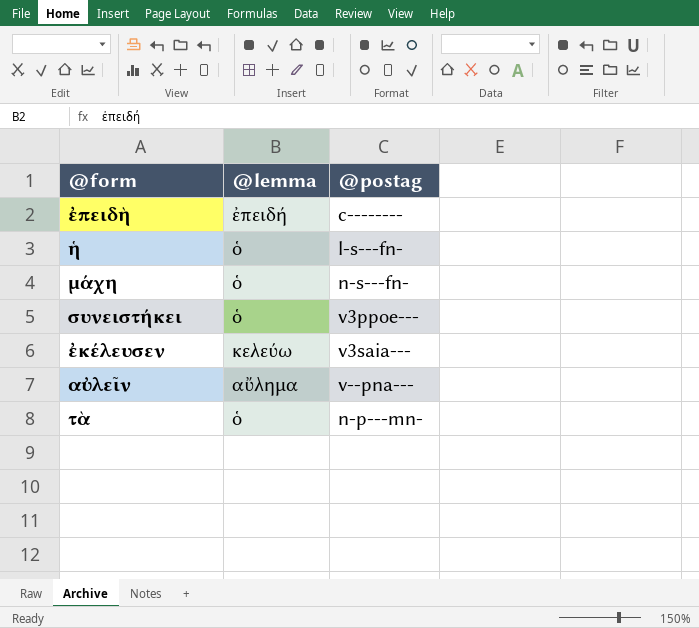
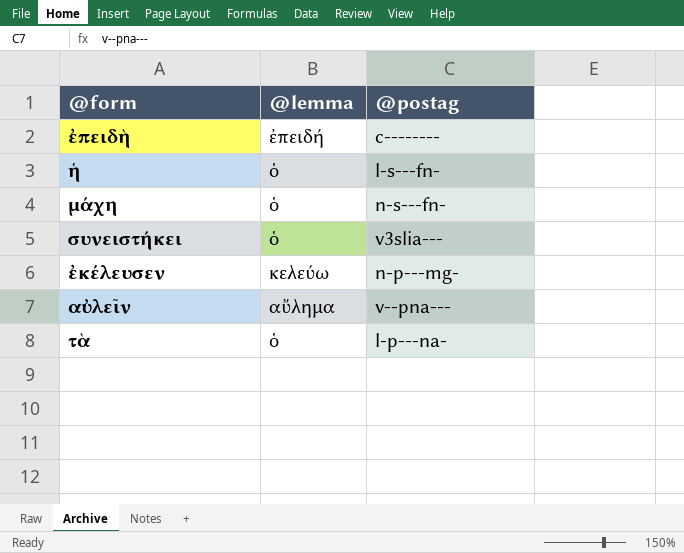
συνειστήκει | @postag: v3ppoe--- -> v3slia---
ἐκέλευσεν | @postag: v3saia--- -> n-p---mg-
τὰ | @postag: n-p---mn- -> l-p---na-

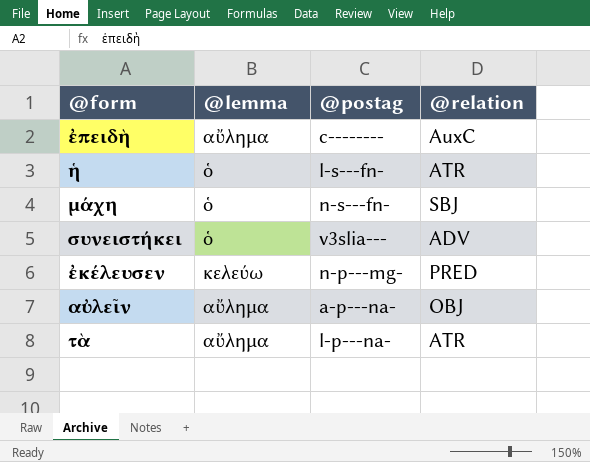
column @relation | position: none -> 4
ἐπειδὴ | @lemma: ἐπειδή -> αὔλημα
αὐλεῖν | @postag: v--pna--- -> a-p---na-
τὰ | @lemma: ὁ -> αὔλημα

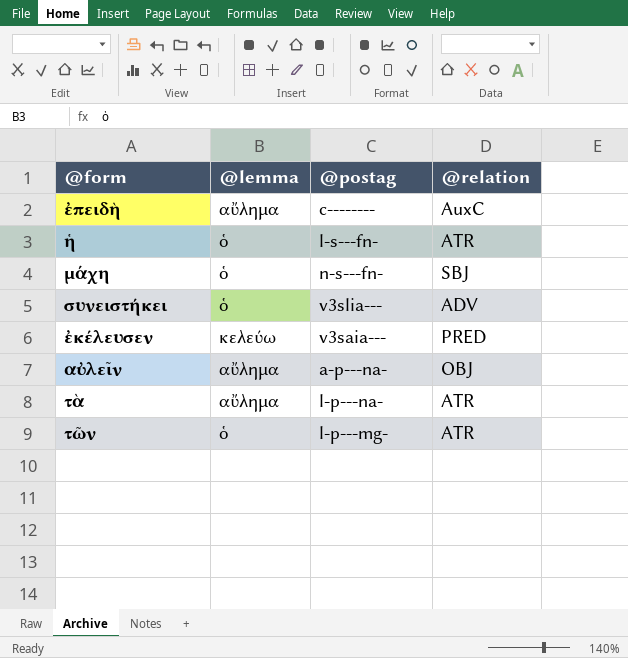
ἐκέλευσεν | @postag: n-p---mg- -> v3saia---
row τῶν: none -> ὁ | l-p---mg- | ATR

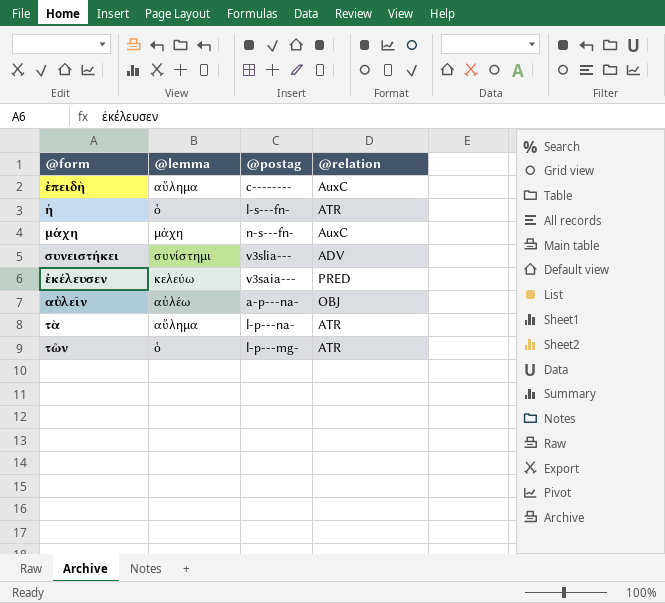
μάχη | @lemma: ὁ -> μάχη
μάχη | @relation: SBJ -> AuxC
συνειστήκει | @lemma: ὁ -> συνίστημι
αὐλεῖν | @lemma: αὔλημα -> αὐλέω

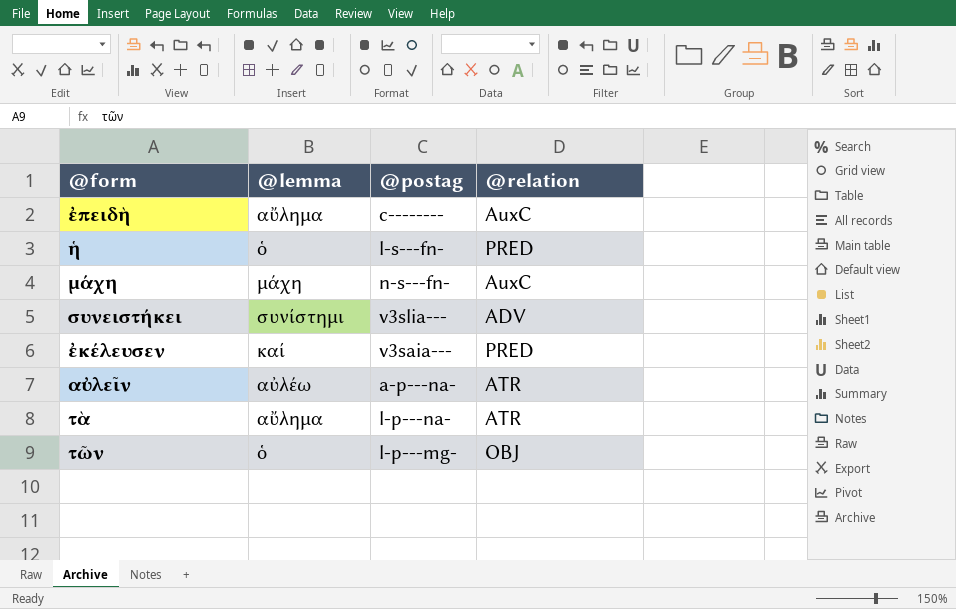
ἡ | @relation: ATR -> PRED
ἐκέλευσεν | @lemma: κελεύω -> καί
αὐλεῖν | @relation: OBJ -> ATR
τῶν | @relation: ATR -> OBJ

